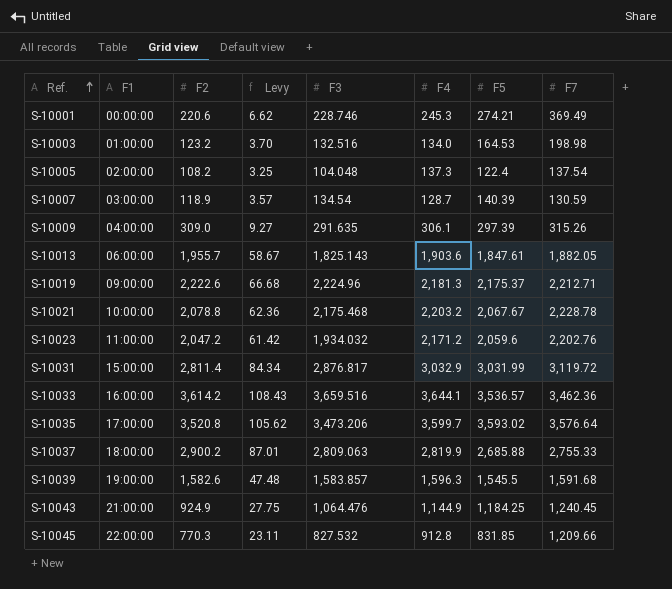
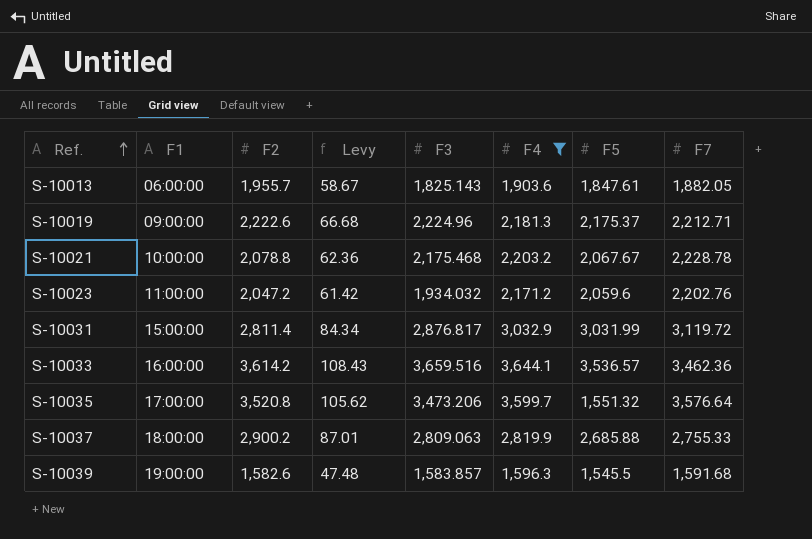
filter: none -> F4 >= 1,596.3
S-10035 | F5: 3,593.02 -> 1,551.32

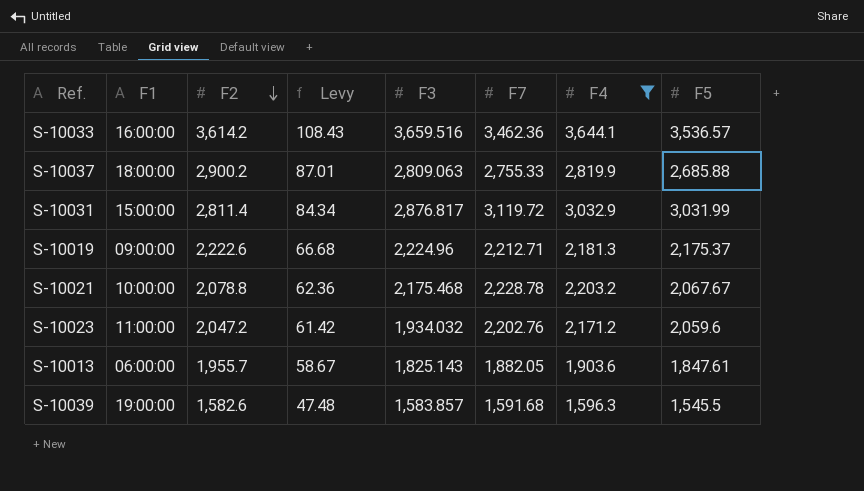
row order: Ref. ascending -> F2 descending
column F7 | position: 8 -> 6
row S-10035: 17:00:00 | 3,520.8 | 105.62 | 3,473.206 | 3,599.7 | 1,551.32 | 3,576.64 -> none

